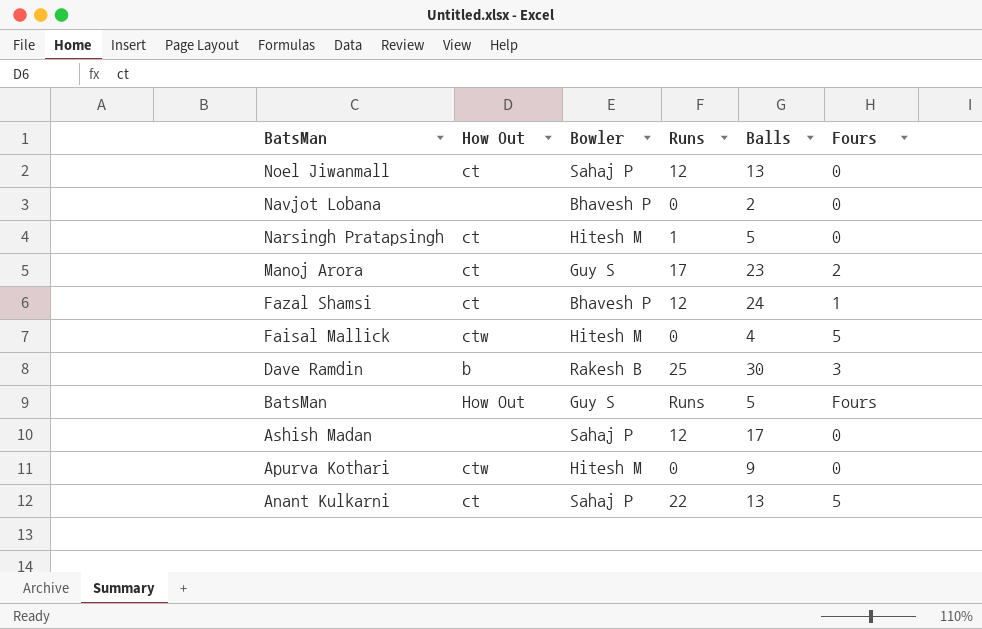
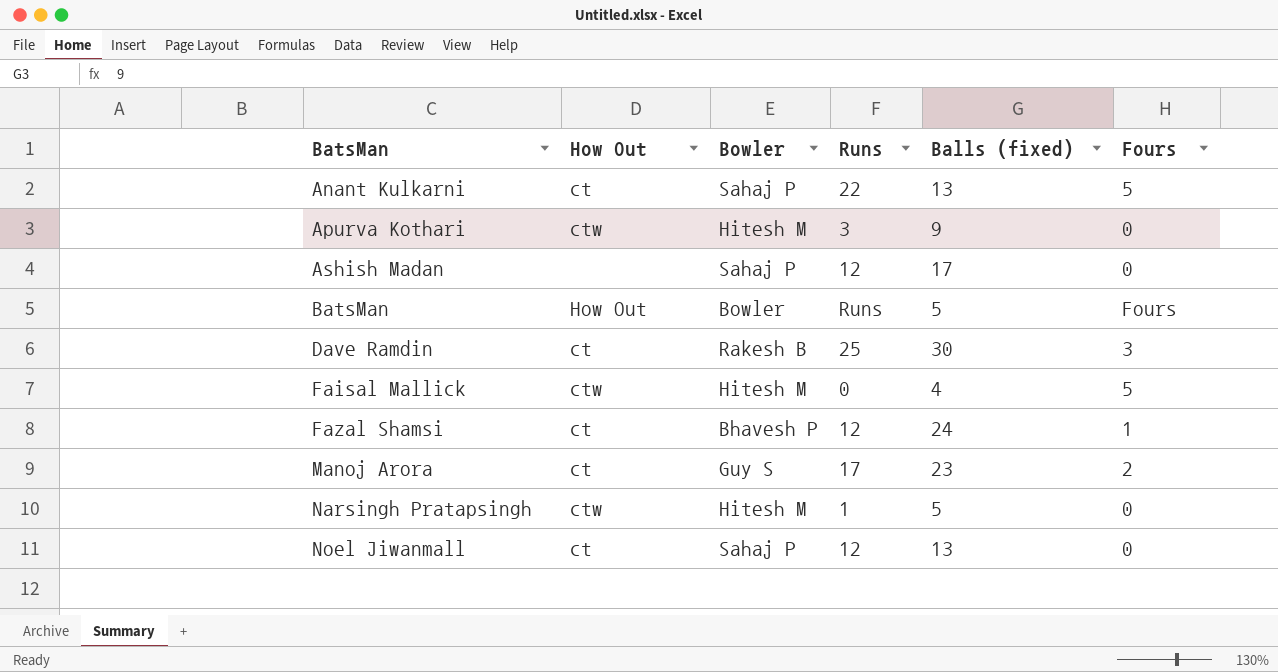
row order: BatsMan descending -> BatsMan ascending
column name: Balls -> Balls (fixed)
row Navjot Lobana: none | Bhavesh P | 0 | 2 | 0 -> none
Apurva Kothari | Runs: 0 -> 3
BatsMan | Bowler: Guy S -> Bowler
Dave Ramdin | How Out: b -> ct
Narsingh Pratapsingh | How Out: ct -> ctw

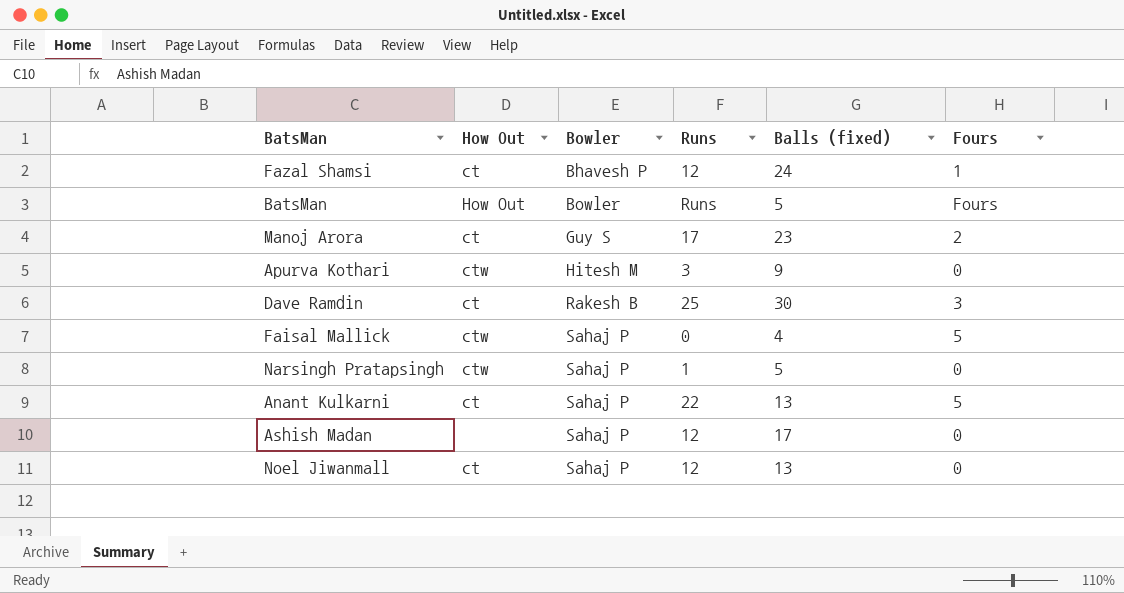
row order: BatsMan ascending -> Bowler ascending
Faisal Mallick | Bowler: Hitesh M -> Sahaj P
Narsingh Pratapsingh | Bowler: Hitesh M -> Sahaj P

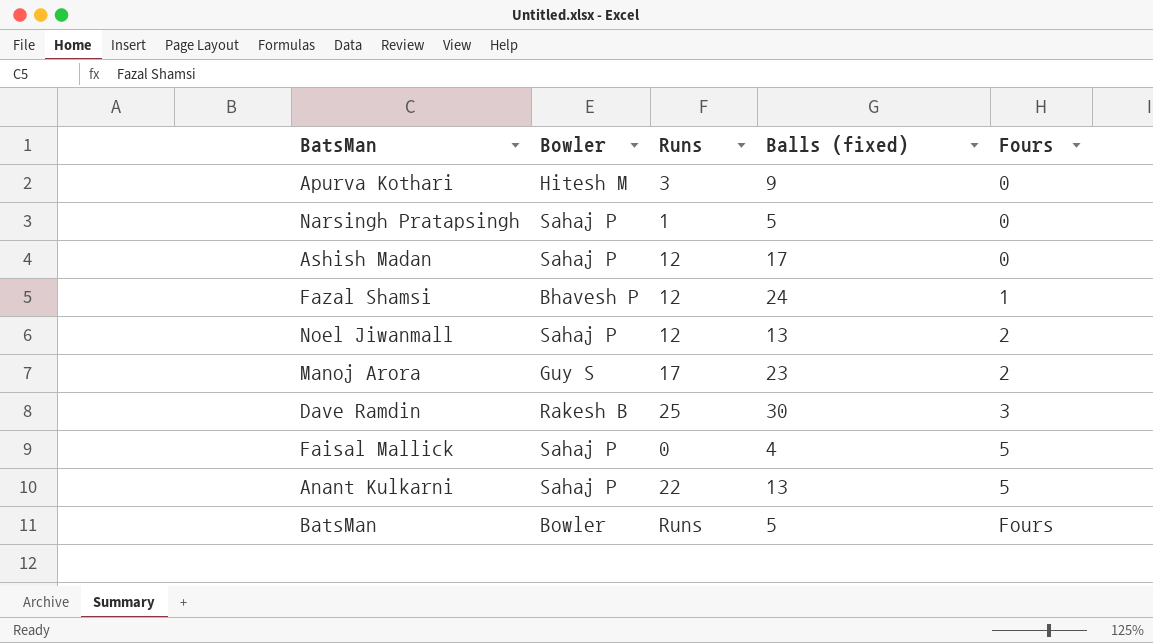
row order: Bowler ascending -> Fours ascending
column How Out | position: 2 -> none
Noel Jiwanmall | Fours: 0 -> 2

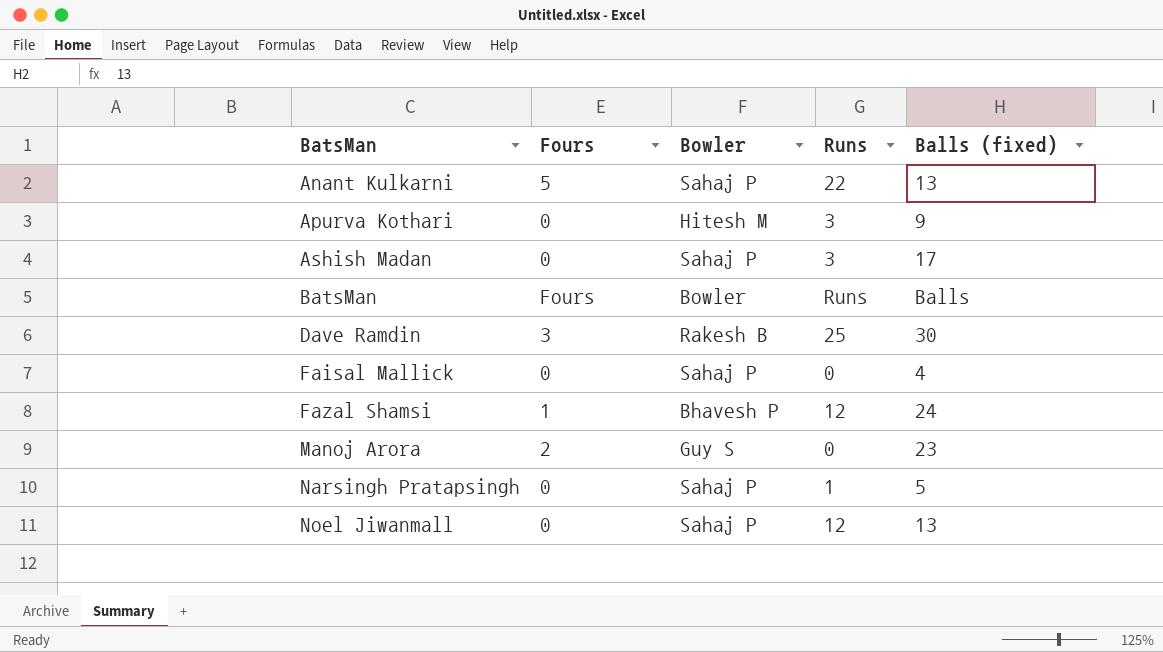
row order: Fours ascending -> BatsMan ascending
column Fours | position: 5 -> 2
Ashish Madan | Runs: 12 -> 3
BatsMan | Balls (fixed): 5 -> Balls
Faisal Mallick | Fours: 5 -> 0
Manoj Arora | Runs: 17 -> 0
Noel Jiwanmall | Fours: 2 -> 0

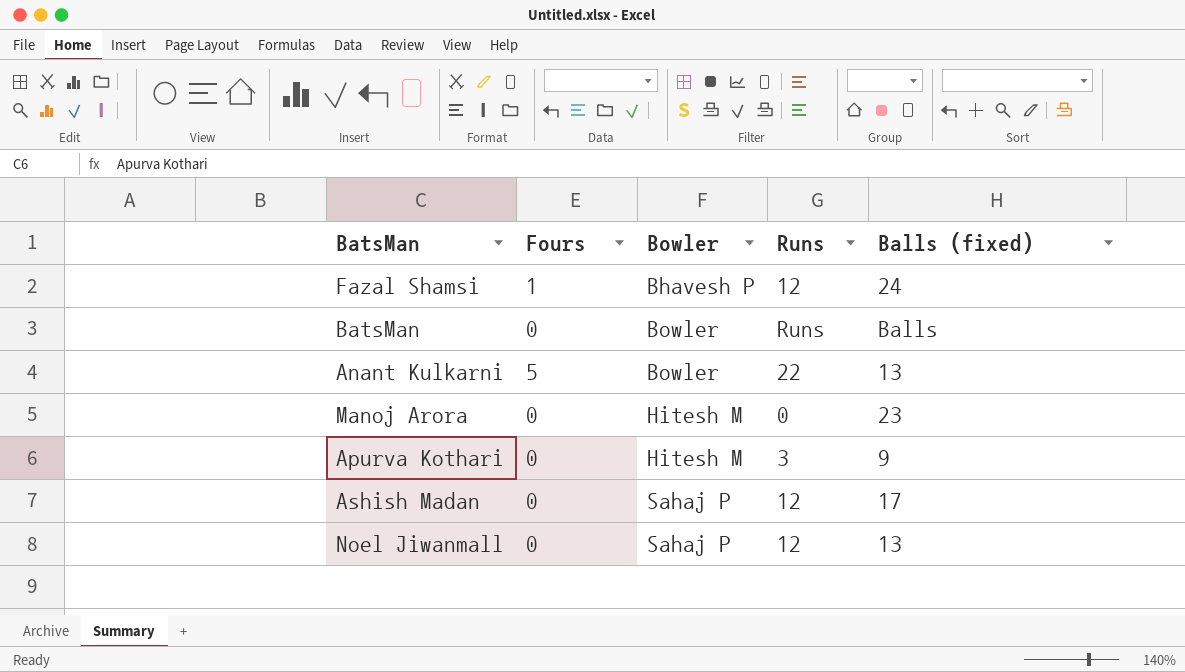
row order: BatsMan ascending -> Bowler ascending
row Dave Ramdin: 3 | Rakesh B | 25 | 30 -> none
row Faisal Mallick: 0 | Sahaj P | 0 | 4 -> none
row Narsingh Pratapsingh: 0 | Sahaj P | 1 | 5 -> none
BatsMan | Fours: Fours -> 0
Anant Kulkarni | Bowler: Sahaj P -> Bowler
Manoj Arora | Fours: 2 -> 0
Manoj Arora | Bowler: Guy S -> Hitesh M
Ashish Madan | Runs: 3 -> 12

